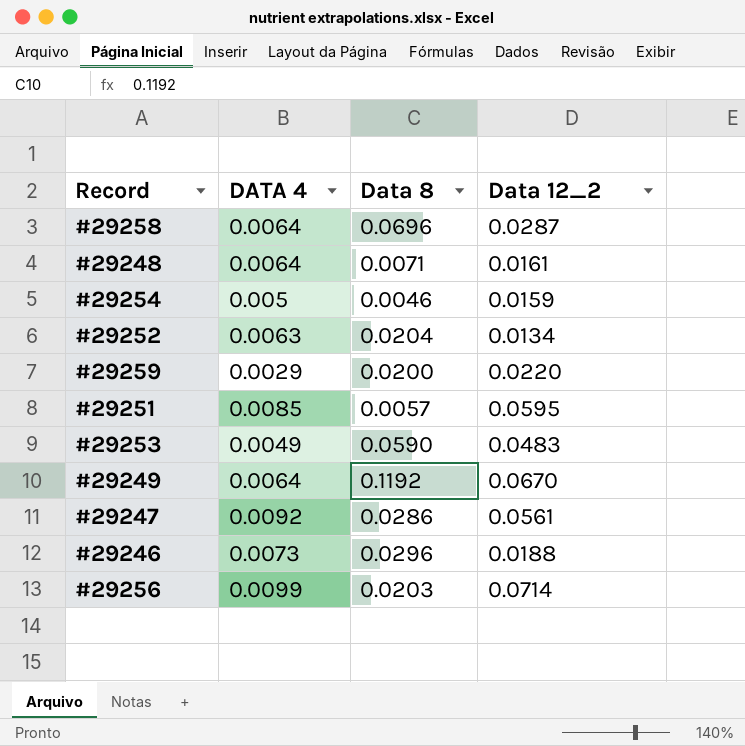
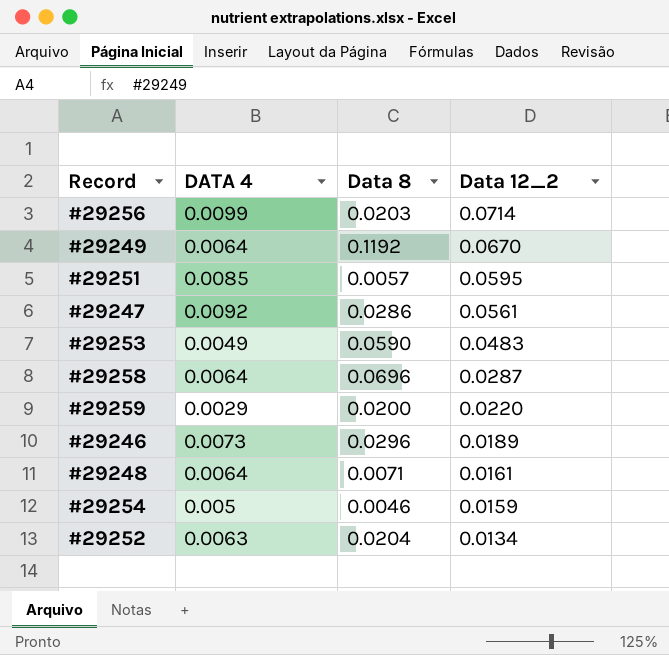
row order: none -> Data 12_2 descending
#29246 | Data 12_2: 0.0188 -> 0.0189

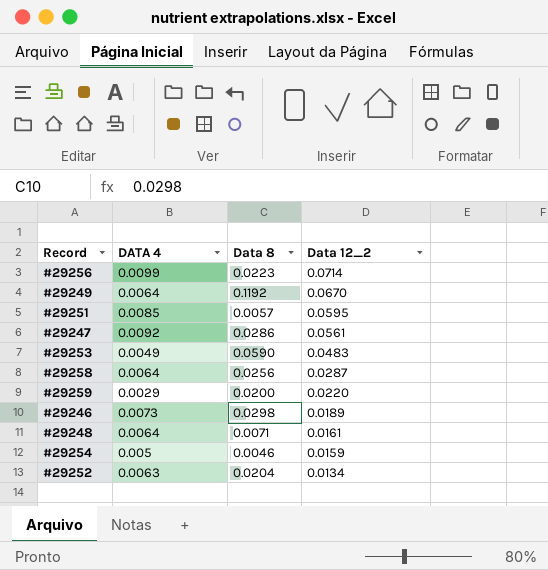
#29256 | Data 8: 0.0203 -> 0.0223
#29258 | Data 8: 0.0696 -> 0.0256
#29246 | Data 8: 0.0296 -> 0.0298

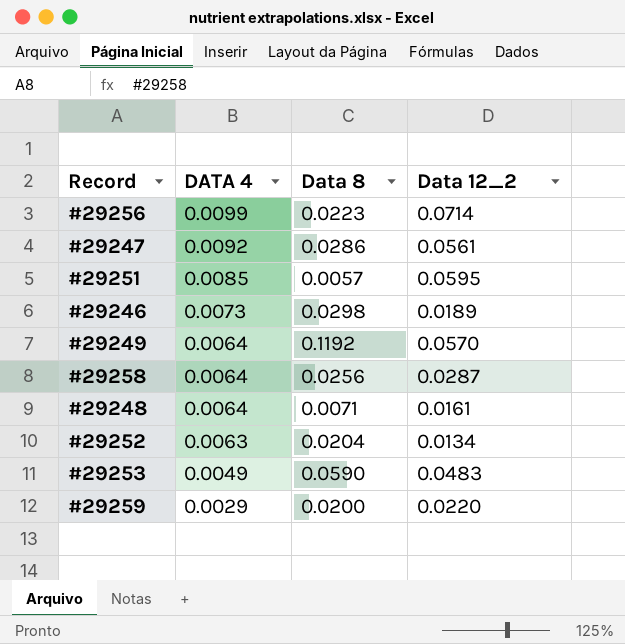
row order: Data 12_2 descending -> DATA 4 descending
row #29254: 0.005 | 0.0046 | 0.0159 -> none
#29249 | Data 12_2: 0.0670 -> 0.0570

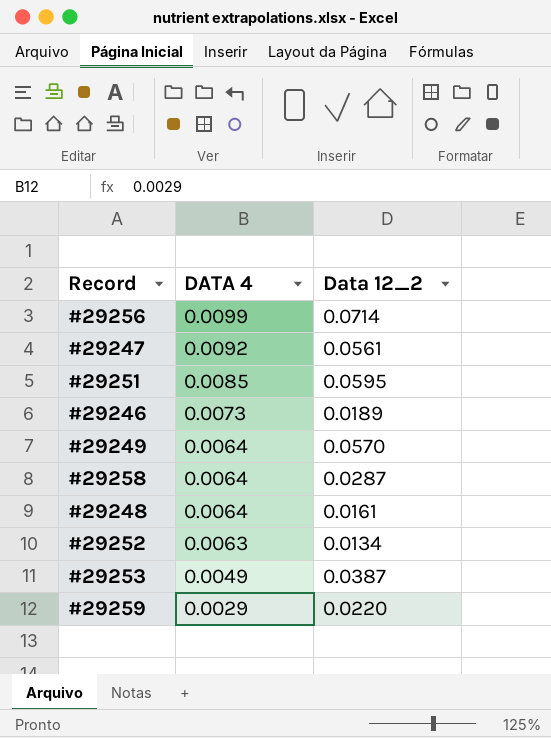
column Data 8 | position: 3 -> none
#29253 | Data 12_2: 0.0483 -> 0.0387

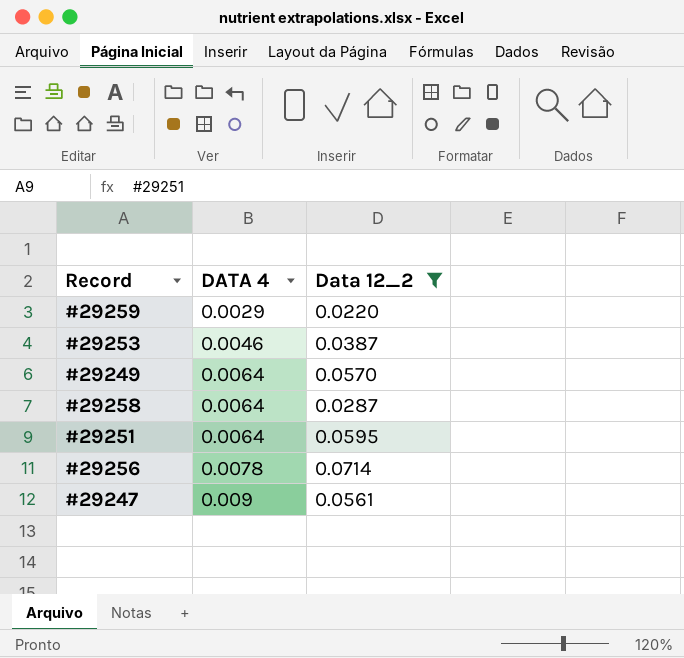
filter: none -> Data 12_2 >= 0.0220
row order: DATA 4 descending -> DATA 4 ascending
#29253 | DATA 4: 0.0049 -> 0.0046
#29251 | DATA 4: 0.0085 -> 0.0064
#29256 | DATA 4: 0.0099 -> 0.0078
#29247 | DATA 4: 0.0092 -> 0.009

